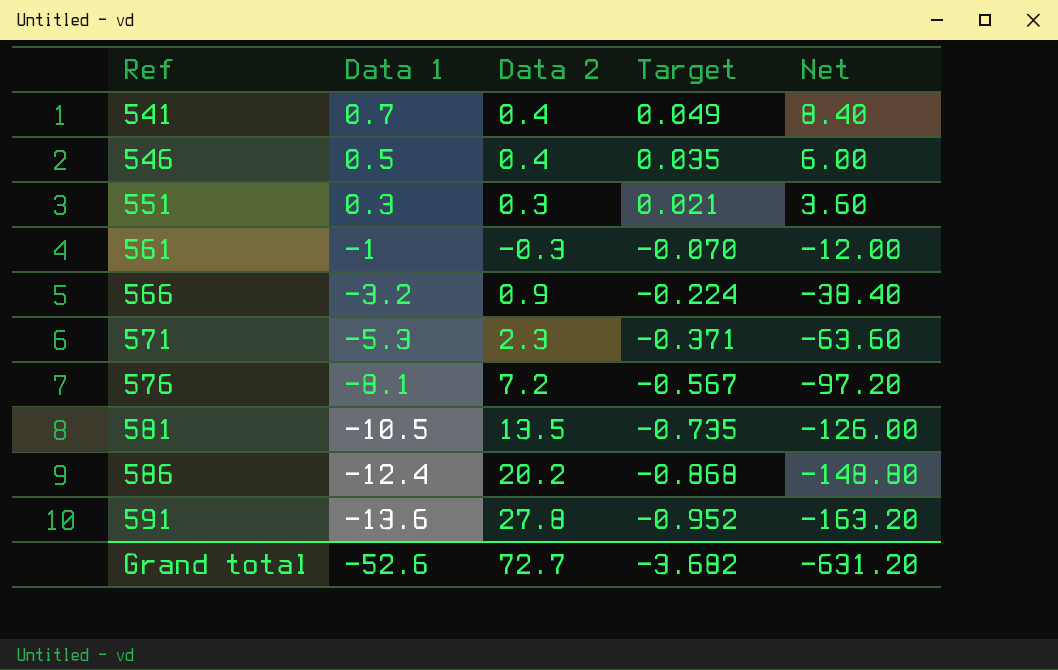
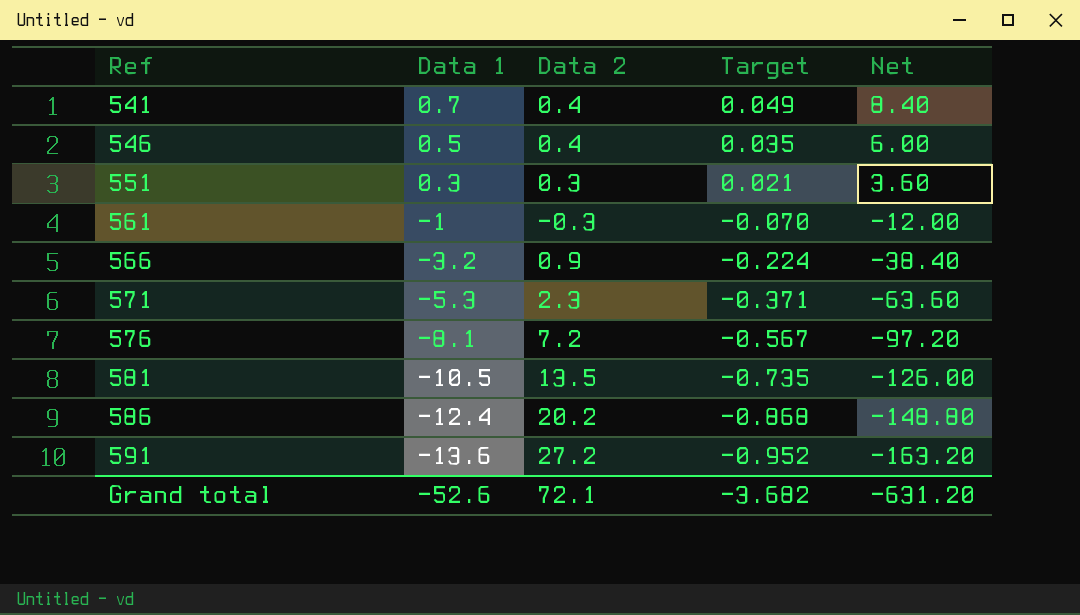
591 | Data 2: 27.8 -> 27.2
Grand total | Data 2: 72.7 -> 72.1

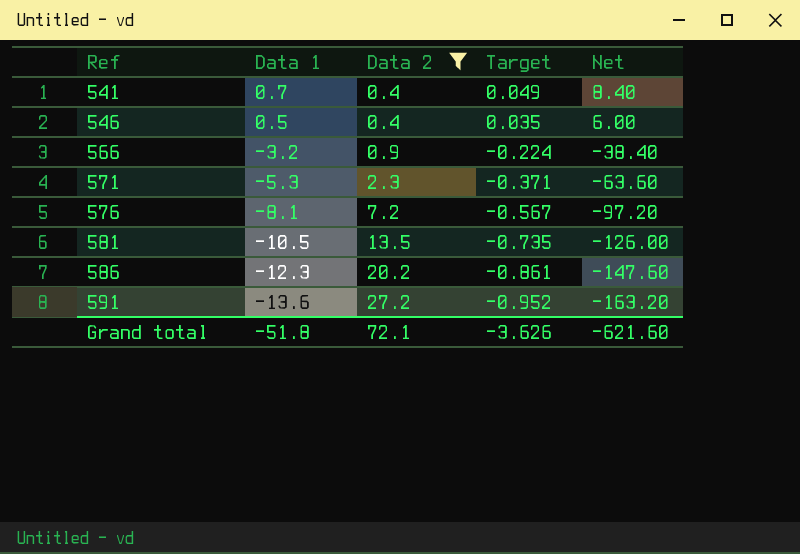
filter: none -> Data 2 >= 0.4
586 | Data 1: -12.4 -> -12.3
586 | Target: -0.868 -> -0.861
586 | Net: -148.80 -> -147.60
Grand total | Data 1: -52.6 -> -51.8
Grand total | Target: -3.682 -> -3.626
Grand total | Net: -631.20 -> -621.60

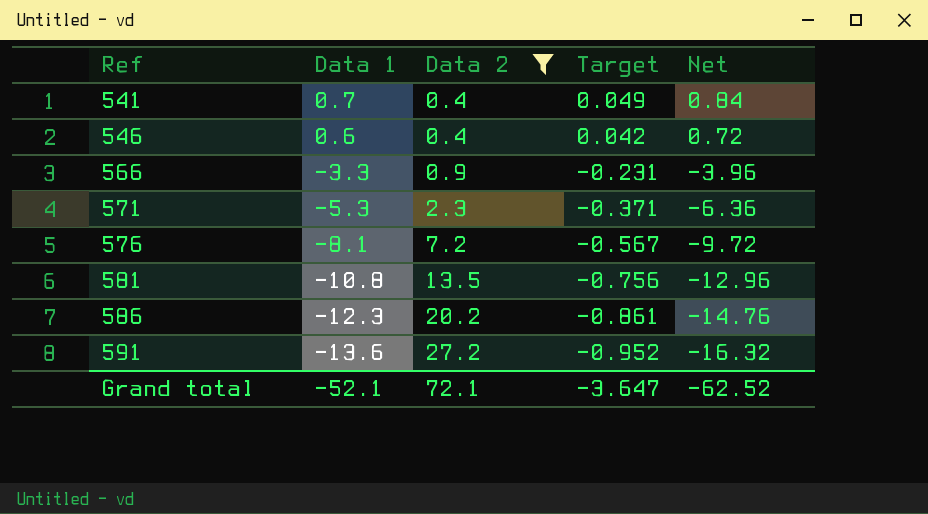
column Net | formula: [Data 1] * 12 -> [Data 1] * 1.2
546 | Data 1: 0.5 -> 0.6
546 | Target: 0.035 -> 0.042
566 | Data 1: -3.2 -> -3.3
566 | Target: -0.224 -> -0.231
581 | Data 1: -10.5 -> -10.8
581 | Target: -0.735 -> -0.756
Grand total | Data 1: -51.8 -> -52.1
Grand total | Target: -3.626 -> -3.647
Grand total | Net: -621.60 -> -62.52

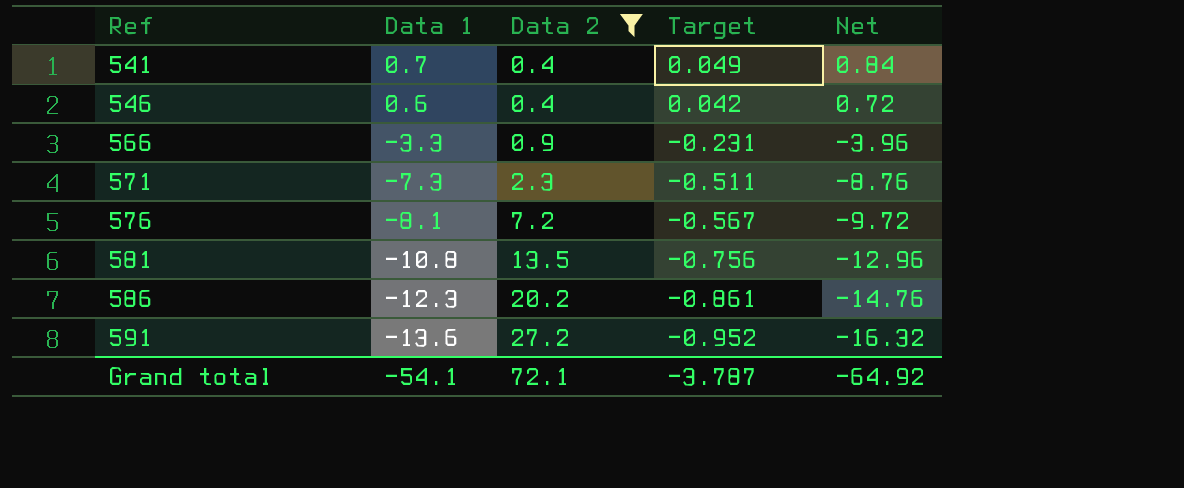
571 | Data 1: -5.3 -> -7.3
571 | Target: -0.371 -> -0.511
571 | Net: -6.36 -> -8.76
Grand total | Data 1: -52.1 -> -54.1
Grand total | Target: -3.647 -> -3.787
Grand total | Net: -62.52 -> -64.92

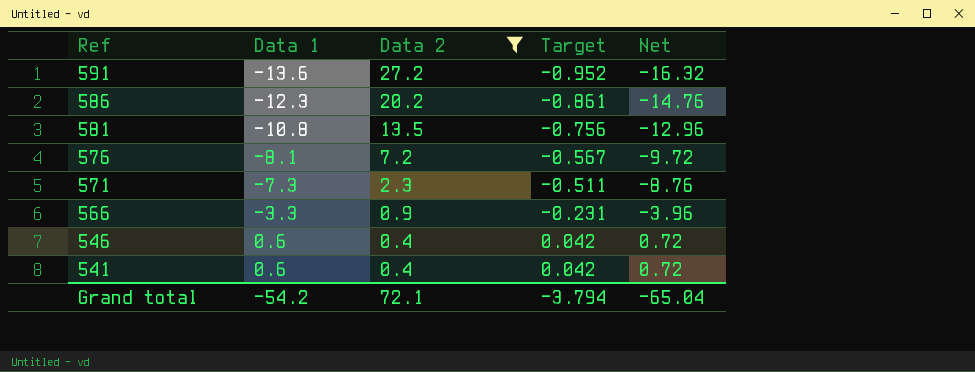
row order: Ref ascending -> Ref descending
541 | Data 1: 0.7 -> 0.6
541 | Target: 0.049 -> 0.042
541 | Net: 0.84 -> 0.72
Grand total | Data 1: -54.1 -> -54.2
Grand total | Target: -3.787 -> -3.794
Grand total | Net: -64.92 -> -65.04

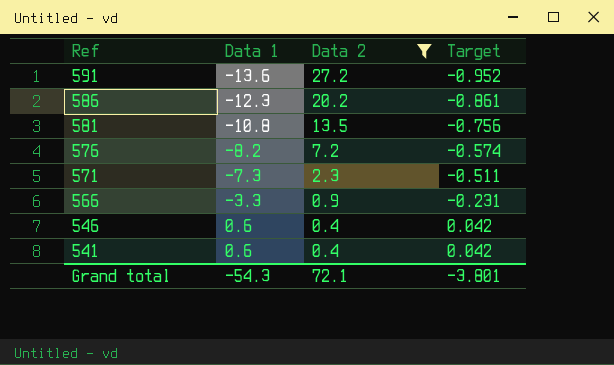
column Net | formula: [Data 1] * 1.2 -> none
576 | Data 1: -8.1 -> -8.2
576 | Target: -0.567 -> -0.574
Grand total | Data 1: -54.2 -> -54.3
Grand total | Target: -3.794 -> -3.801

